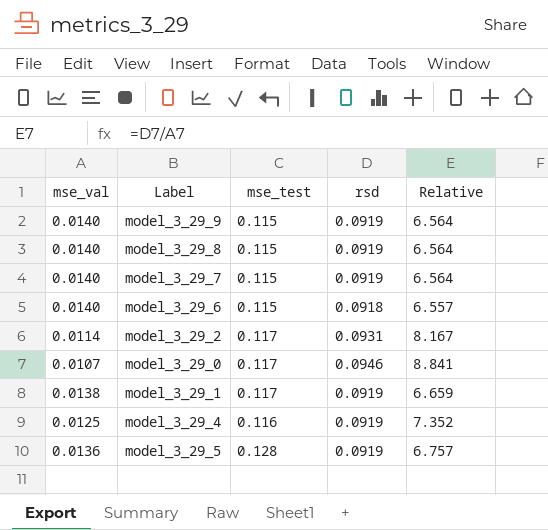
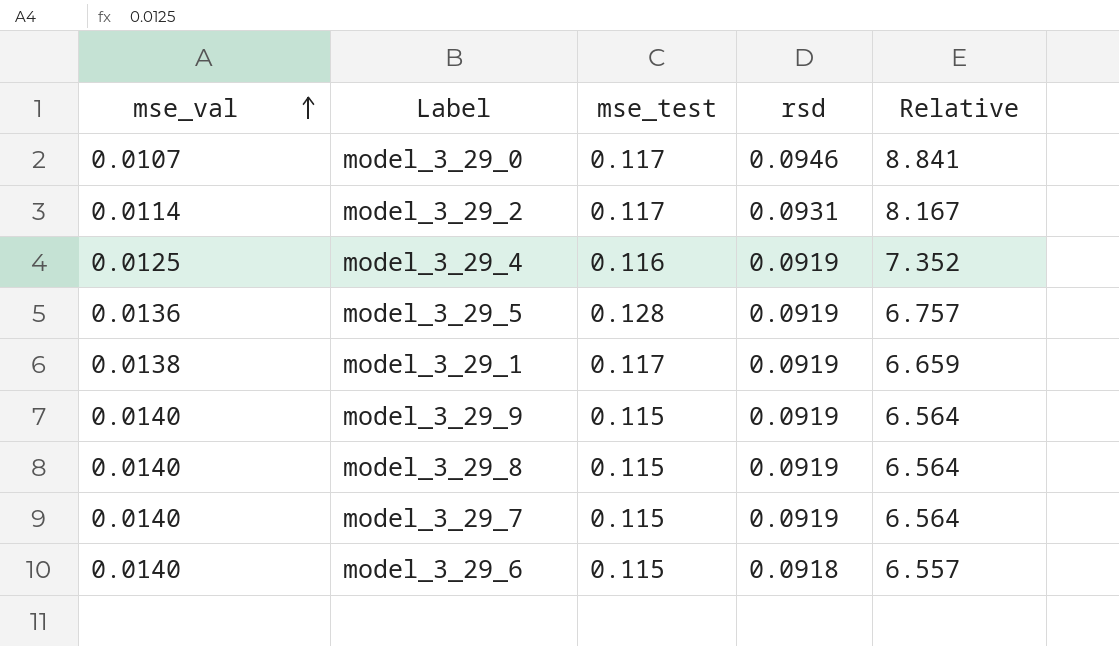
row order: none -> mse_val ascending

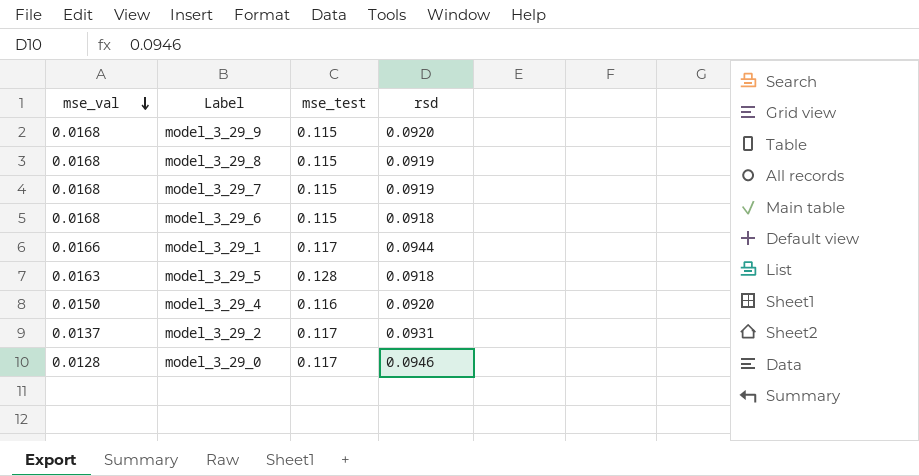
row order: mse_val ascending -> mse_val descending
column Relative | formula: [rsd] / [mse_val] -> none
model_3_29_9 | mse_val: 0.0140 -> 0.0168
model_3_29_9 | rsd: 0.0919 -> 0.0920
model_3_29_8 | mse_val: 0.0140 -> 0.0168
model_3_29_7 | mse_val: 0.0140 -> 0.0168
model_3_29_6 | mse_val: 0.0140 -> 0.0168
model_3_29_1 | mse_val: 0.0138 -> 0.0166
model_3_29_1 | rsd: 0.0919 -> 0.0944
model_3_29_5 | mse_val: 0.0136 -> 0.0163
model_3_29_5 | rsd: 0.0919 -> 0.0918
model_3_29_4 | mse_val: 0.0125 -> 0.0150
model_3_29_4 | rsd: 0.0919 -> 0.0920
model_3_29_2 | mse_val: 0.0114 -> 0.0137
model_3_29_0 | mse_val: 0.0107 -> 0.0128

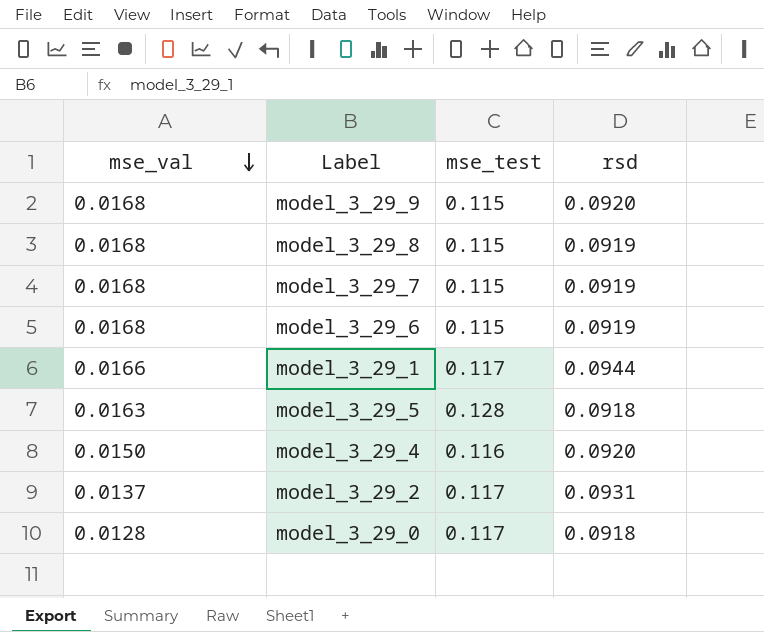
model_3_29_6 | rsd: 0.0918 -> 0.0919
model_3_29_0 | rsd: 0.0946 -> 0.0918

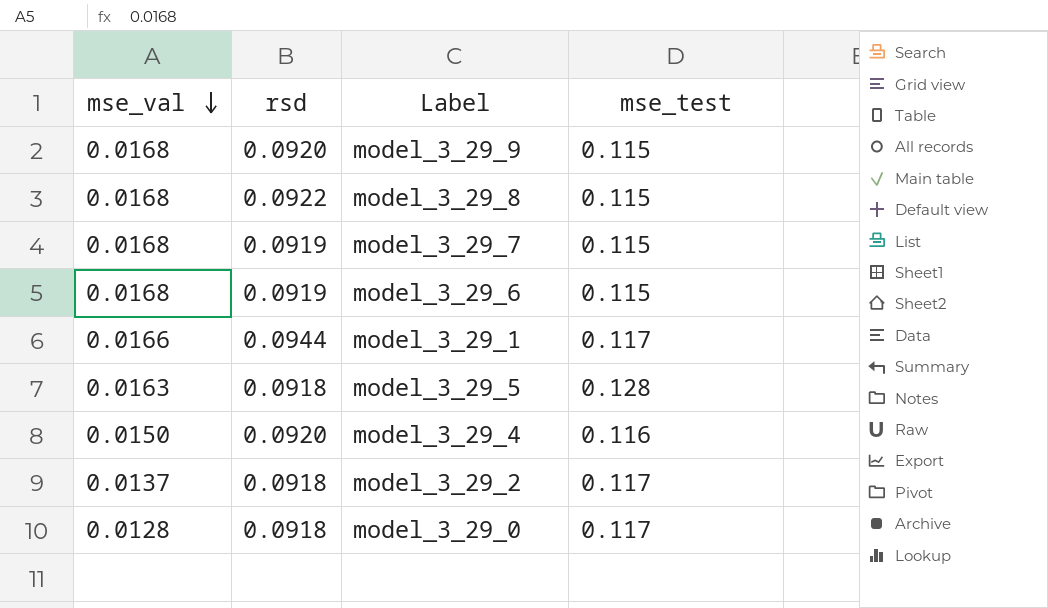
column rsd | position: 4 -> 2
model_3_29_8 | rsd: 0.0919 -> 0.0922
model_3_29_2 | rsd: 0.0931 -> 0.0918

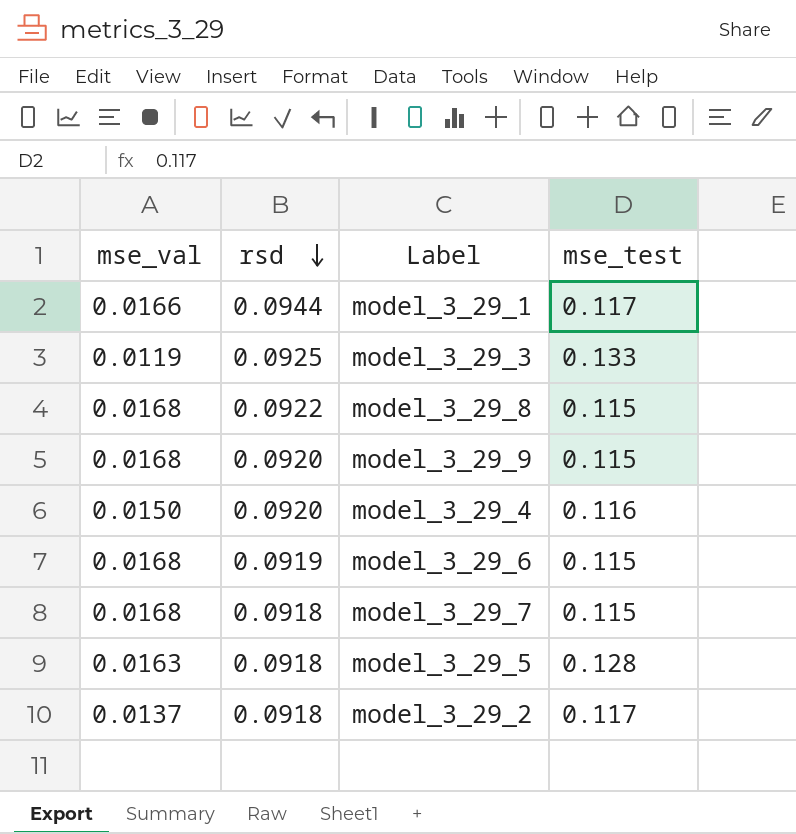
row order: mse_val descending -> rsd descending
row model_3_29_0: 0.0128 | 0.0918 | 0.117 -> none
row model_3_29_3: none -> 0.0119 | 0.0925 | 0.133
model_3_29_7 | rsd: 0.0919 -> 0.0918

